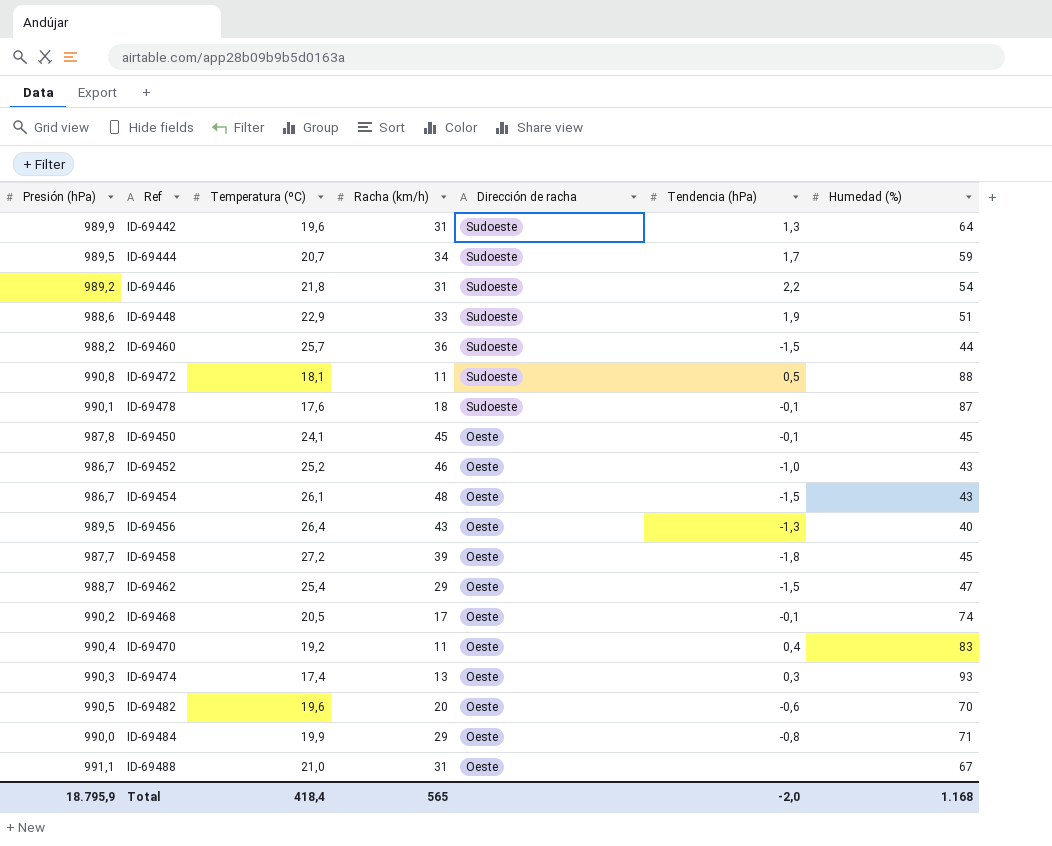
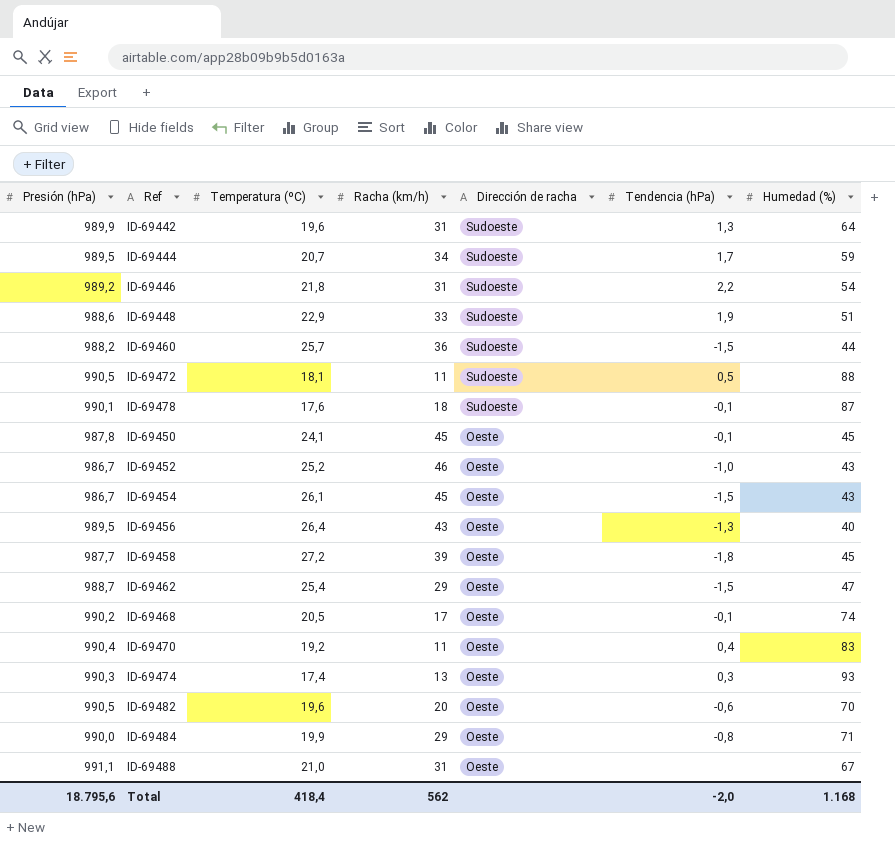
ID-69472 | Presión (hPa): 990,8 -> 990,5
ID-69454 | Racha (km/h): 48 -> 45
Total | Presión (hPa): 18.795,9 -> 18.795,6
Total | Racha (km/h): 565 -> 562

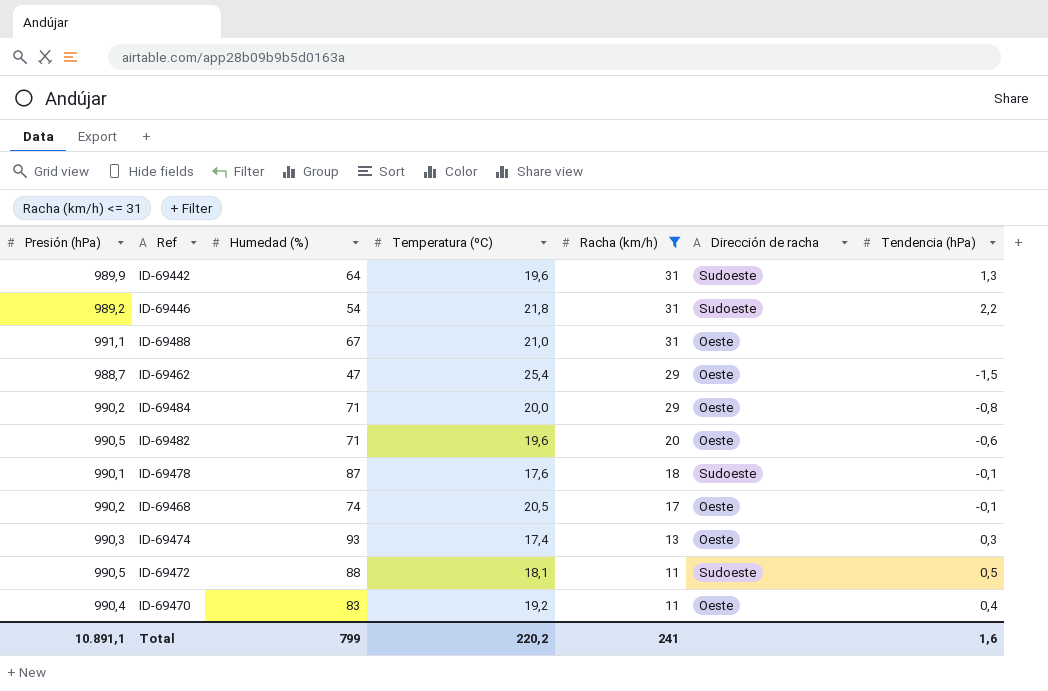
filter: none -> Racha (km/h) <= 31
row order: Dirección de racha descending -> Racha (km/h) descending
column Humedad (%) | position: 7 -> 3
ID-69484 | Presión (hPa): 990,0 -> 990,2
ID-69484 | Temperatura (ºC): 19,9 -> 20,0
ID-69482 | Humedad (%): 70 -> 71
Total | Presión (hPa): 18.795,6 -> 10.891,1
Total | Humedad (%): 1.168 -> 799
Total | Temperatura (ºC): 418,4 -> 220,2
Total | Racha (km/h): 562 -> 241
Total | Tendencia (hPa): -2,0 -> 1,6

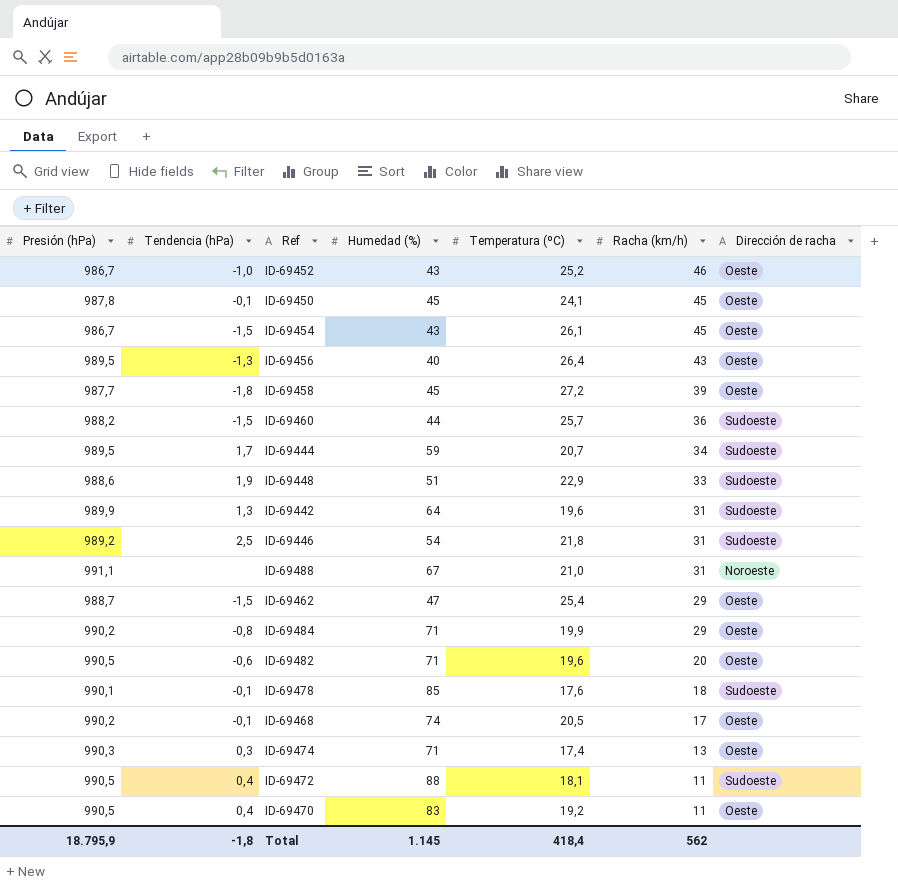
filter: Racha (km/h) <= 31 -> none
column Tendencia (hPa) | position: 7 -> 2
ID-69446 | Tendencia (hPa): 2,2 -> 2,5
ID-69488 | Dirección de racha: Oeste -> Noroeste
ID-69484 | Temperatura (ºC): 20,0 -> 19,9
ID-69478 | Humedad (%): 87 -> 85
ID-69474 | Humedad (%): 93 -> 71
ID-69472 | Tendencia (hPa): 0,5 -> 0,4
ID-69470 | Presión (hPa): 990,4 -> 990,5
Total | Presión (hPa): 10.891,1 -> 18.795,9
Total | Tendencia (hPa): 1,6 -> -1,8
Total | Humedad (%): 799 -> 1.145
Total | Temperatura (ºC): 220,2 -> 418,4
Total | Racha (km/h): 241 -> 562

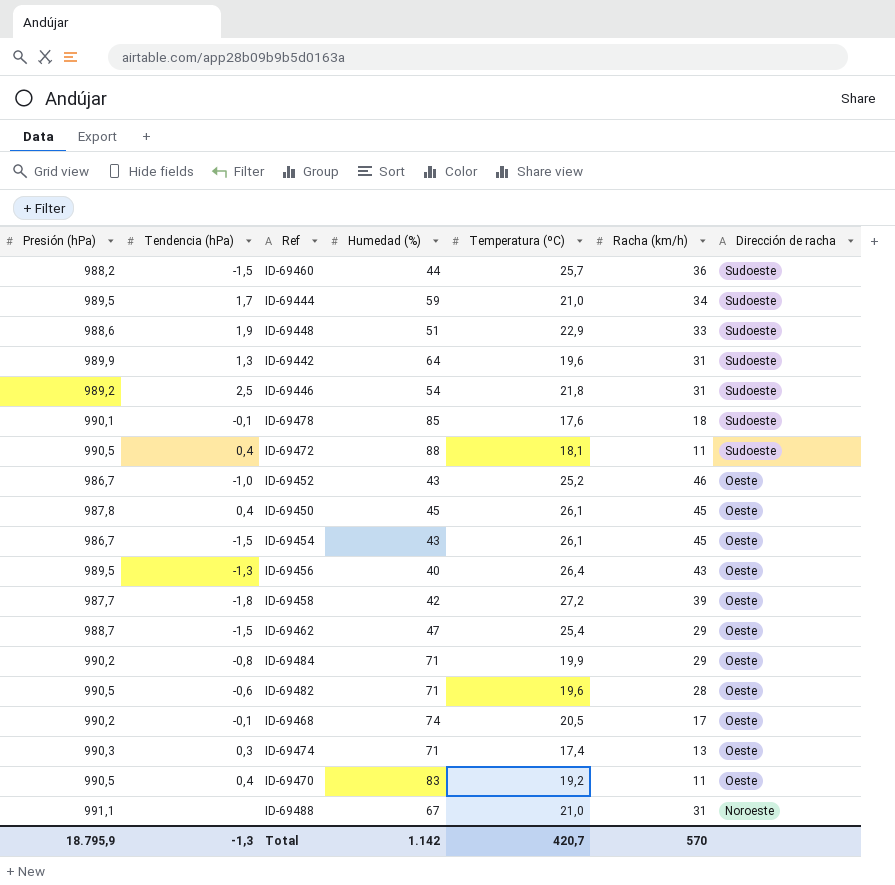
row order: Racha (km/h) descending -> Dirección de racha descending
ID-69444 | Temperatura (ºC): 20,7 -> 21,0
ID-69450 | Tendencia (hPa): -0,1 -> 0,4
ID-69450 | Temperatura (ºC): 24,1 -> 26,1
ID-69458 | Humedad (%): 45 -> 42
ID-69482 | Racha (km/h): 20 -> 28
Total | Tendencia (hPa): -1,8 -> -1,3
Total | Humedad (%): 1.145 -> 1.142
Total | Temperatura (ºC): 418,4 -> 420,7
Total | Racha (km/h): 562 -> 570

